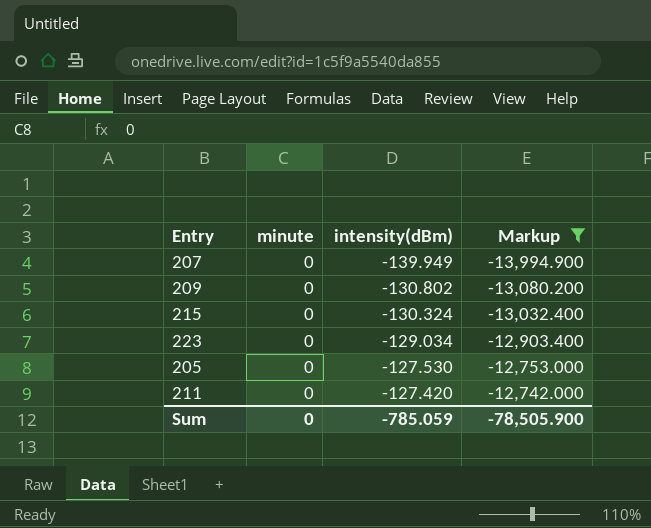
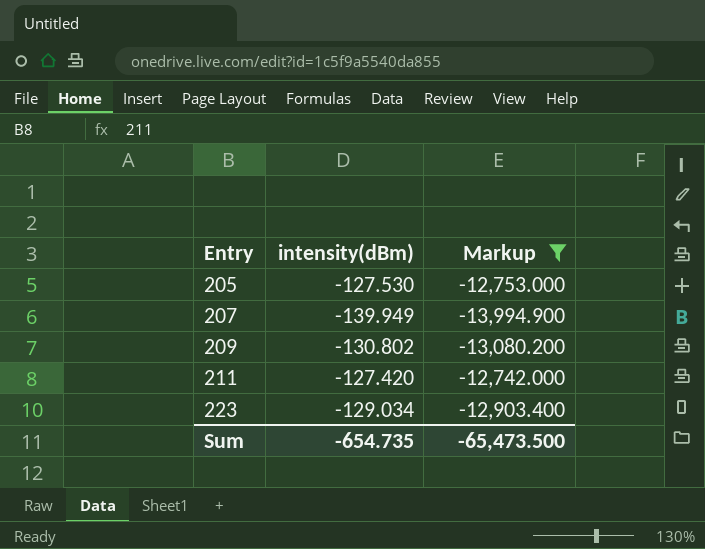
row order: intensity(dBm) ascending -> Entry ascending
column minute | position: 2 -> none
row 215: 0 | -130.324 | -13,032.400 -> none
Sum | intensity(dBm): -785.059 -> -654.735
Sum | Markup: -78,505.900 -> -65,473.500

